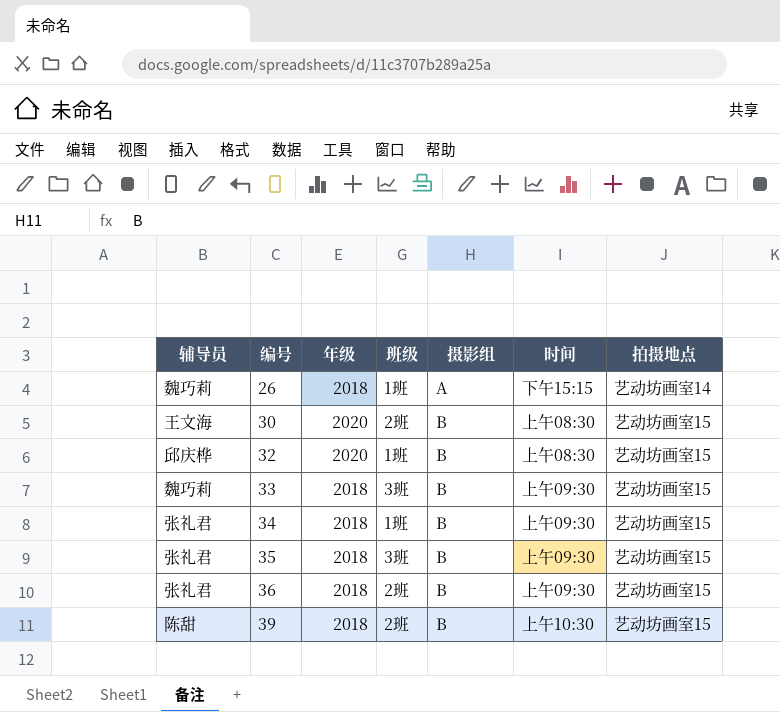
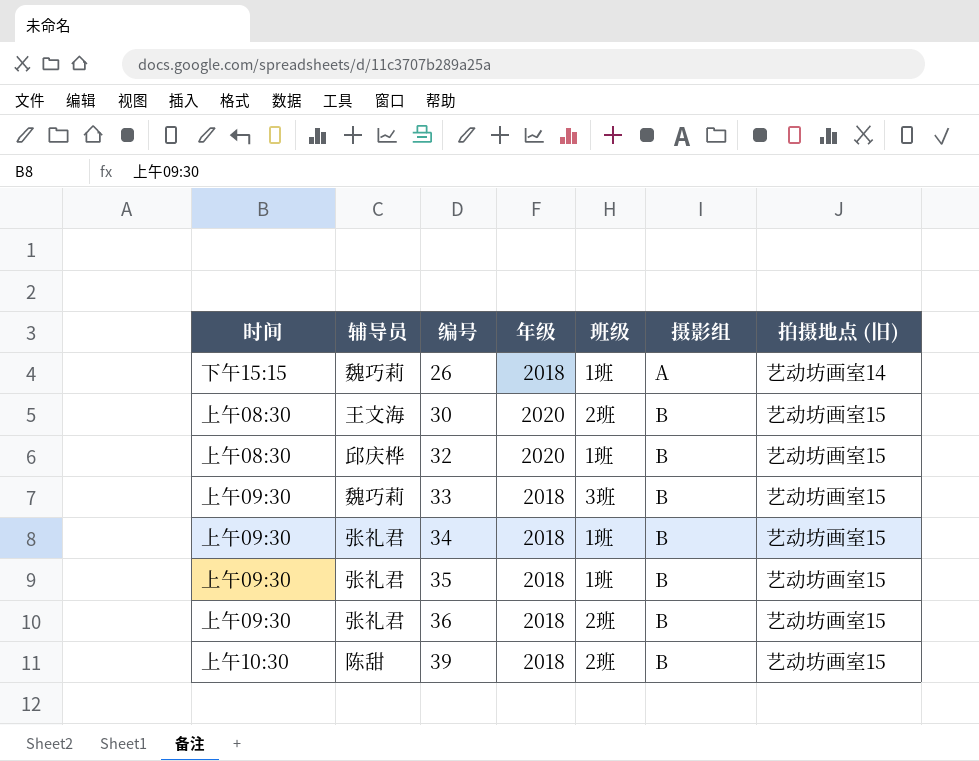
column 时间 | position: 6 -> 1
column name: 拍摄地点 -> 拍摄地点 (旧)
35 | 班级: 3班 -> 1班

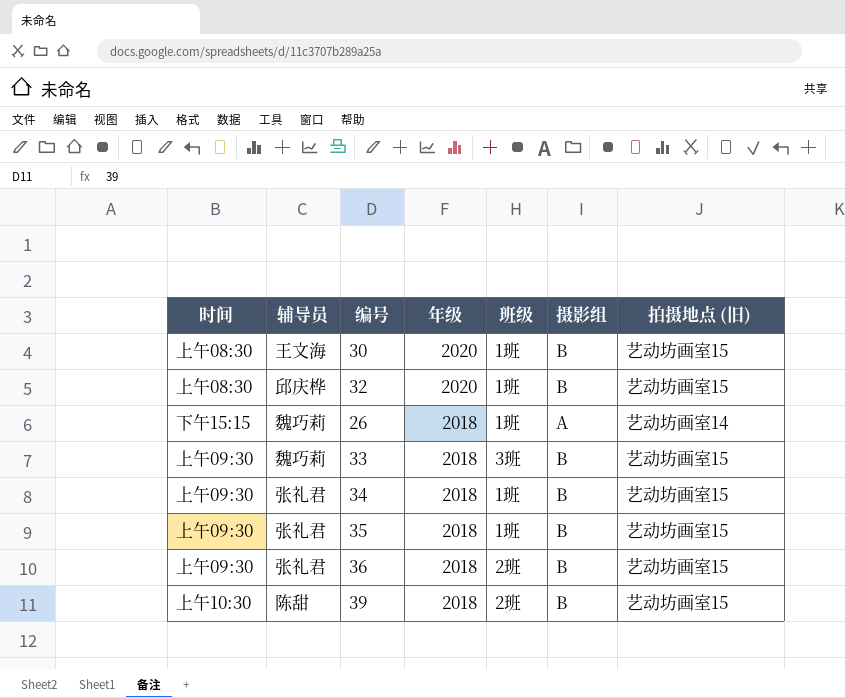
row order: 编号 ascending -> 年级 descending
30 | 班级: 2班 -> 1班

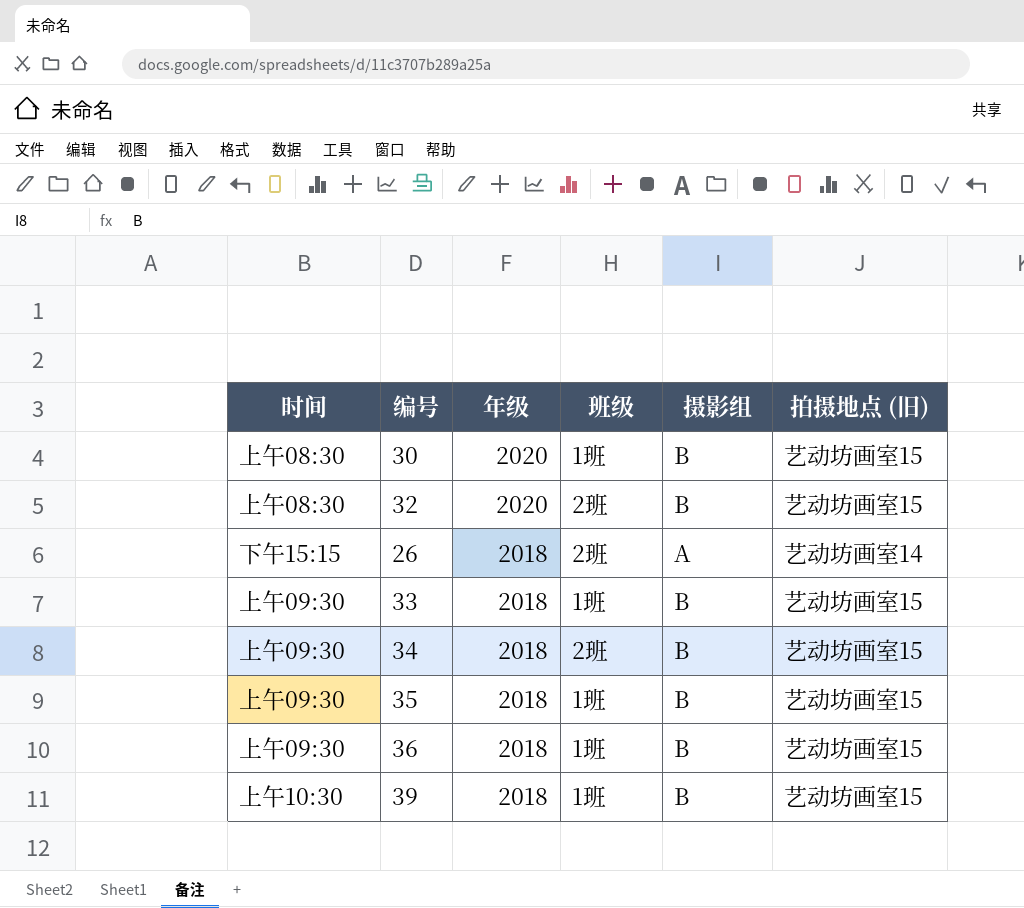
column 辅导员 | position: 2 -> none
32 | 班级: 1班 -> 2班
26 | 班级: 1班 -> 2班
33 | 班级: 3班 -> 1班
34 | 班级: 1班 -> 2班
36 | 班级: 2班 -> 1班
39 | 班级: 2班 -> 1班

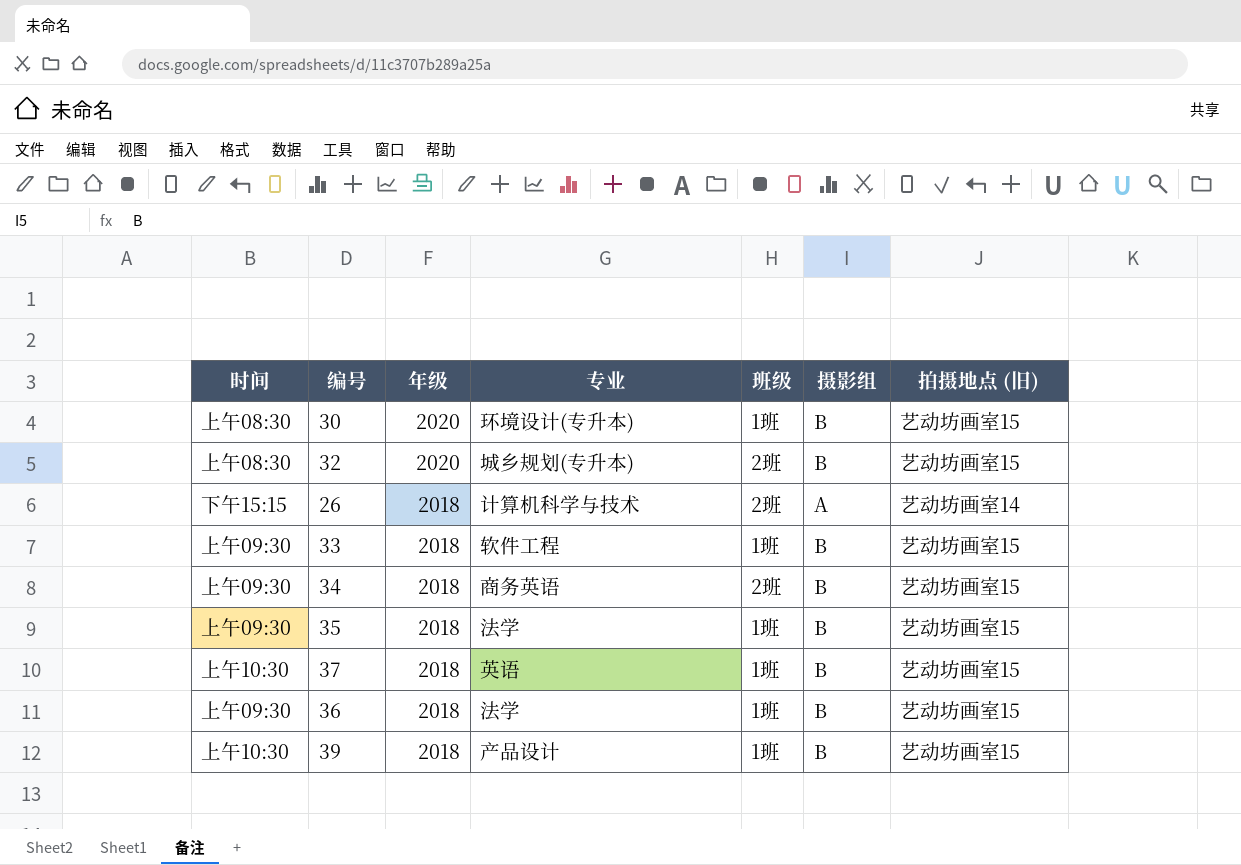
column 专业 | position: none -> 4
row 37: none -> 上午10:30 | 2018 | 英语 | 1班 | B | 艺动坊画室15

